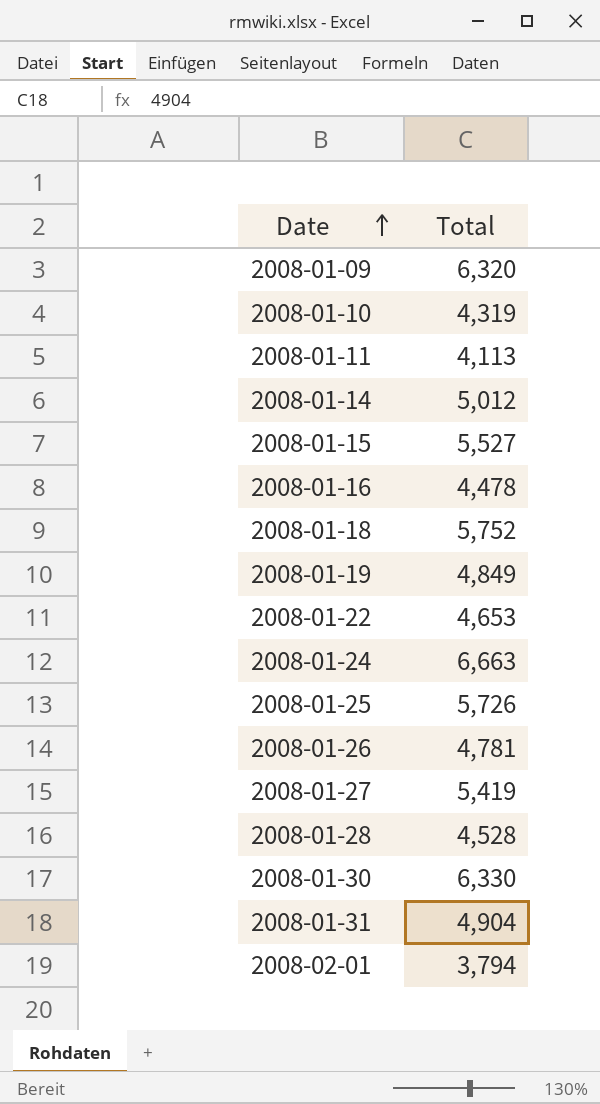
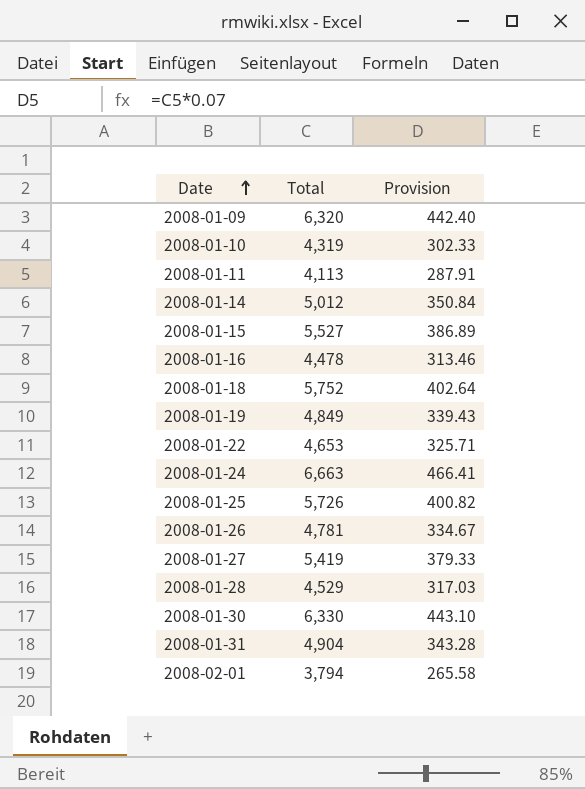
column Provision | formula: none -> [Total] * 0.07
2008-01-28 | Total: 4,528 -> 4,529

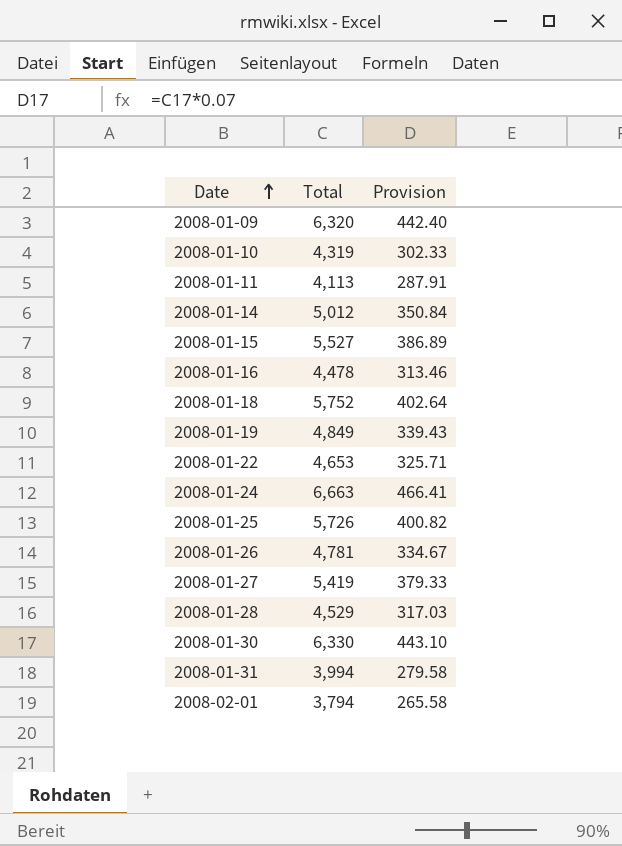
2008-01-31 | Total: 4,904 -> 3,994
2008-01-31 | Provision: 343.28 -> 279.58

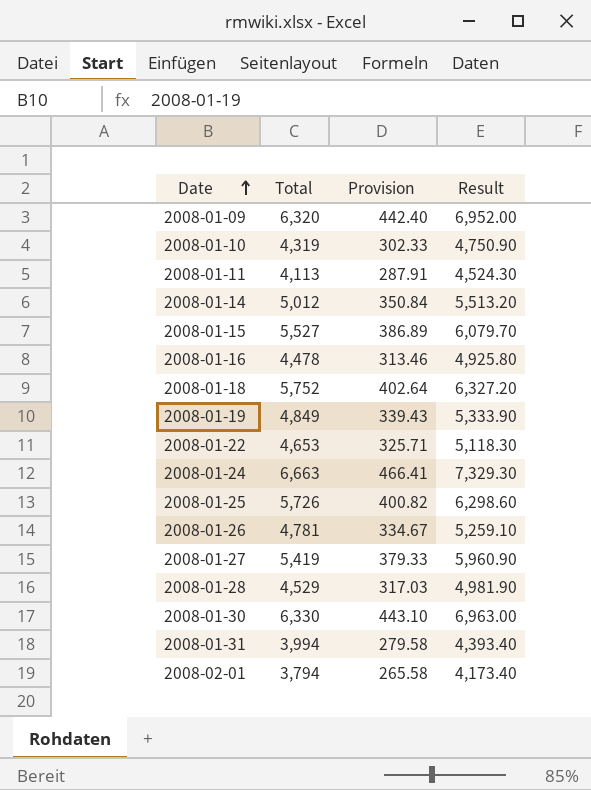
column Result | formula: none -> [Total] * 1.1

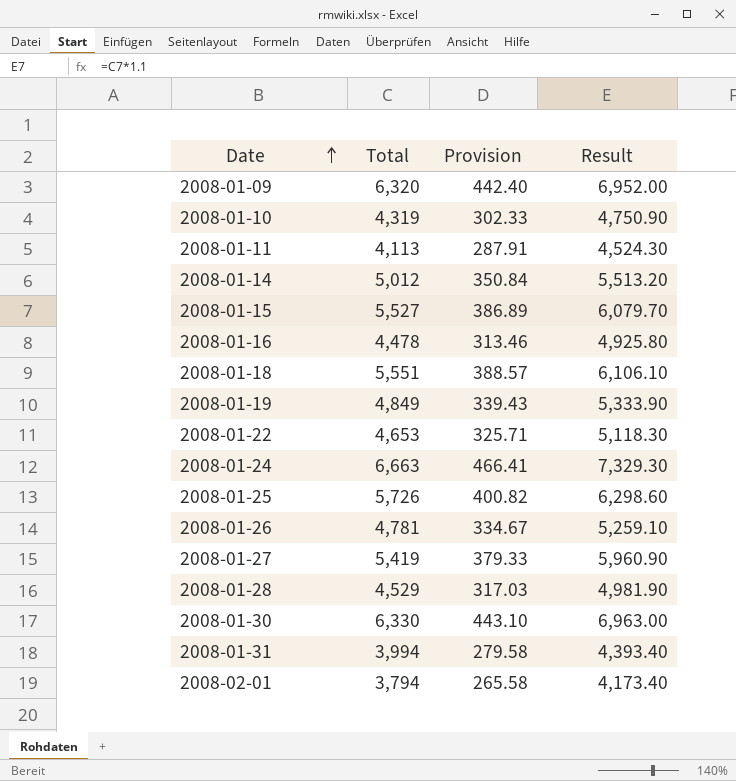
2008-01-18 | Total: 5,752 -> 5,551
2008-01-18 | Provision: 402.64 -> 388.57
2008-01-18 | Result: 6,327.20 -> 6,106.10

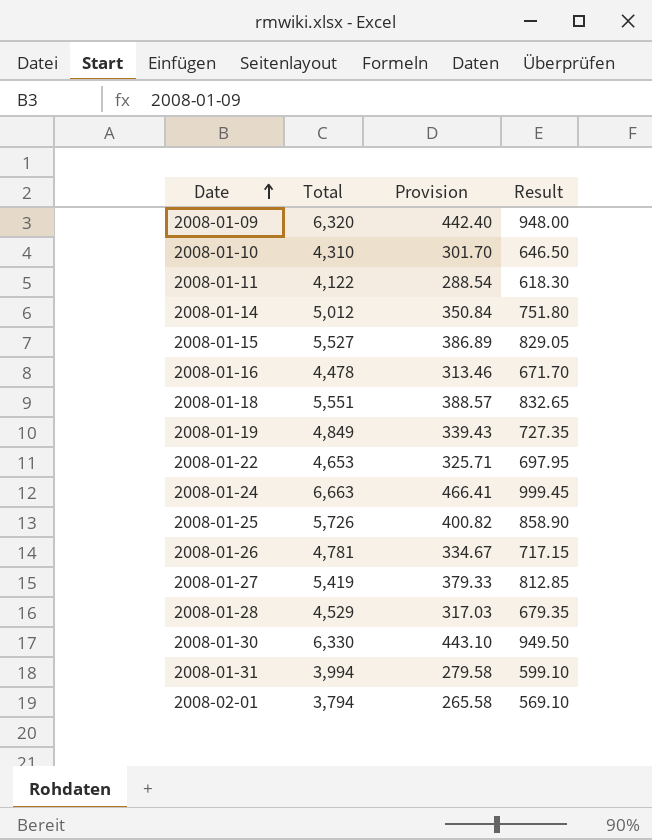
column Result | formula: [Total] * 1.1 -> [Total] * 0.15
2008-01-10 | Total: 4,319 -> 4,310
2008-01-10 | Provision: 302.33 -> 301.70
2008-01-11 | Total: 4,113 -> 4,122
2008-01-11 | Provision: 287.91 -> 288.54

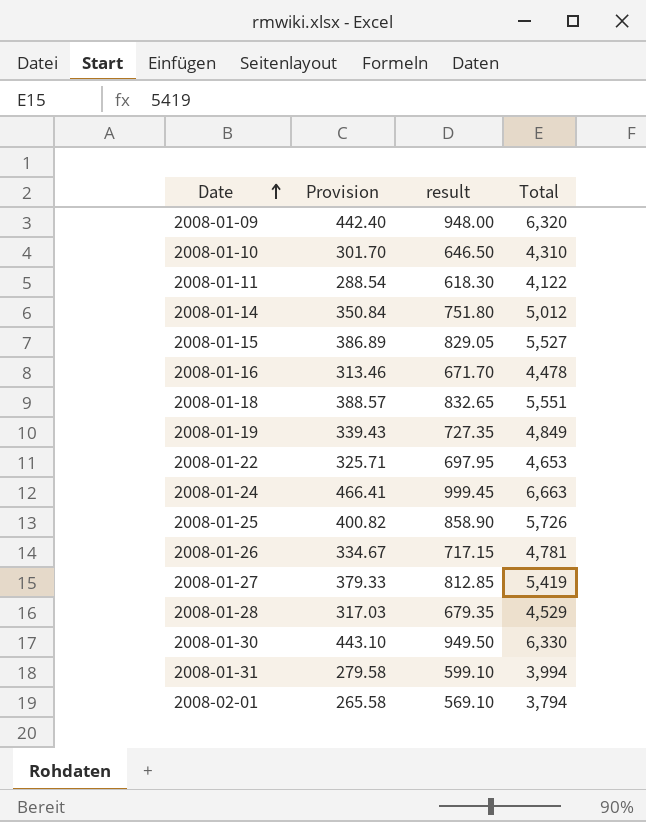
column name: Result -> result
column Total | position: 2 -> 4

